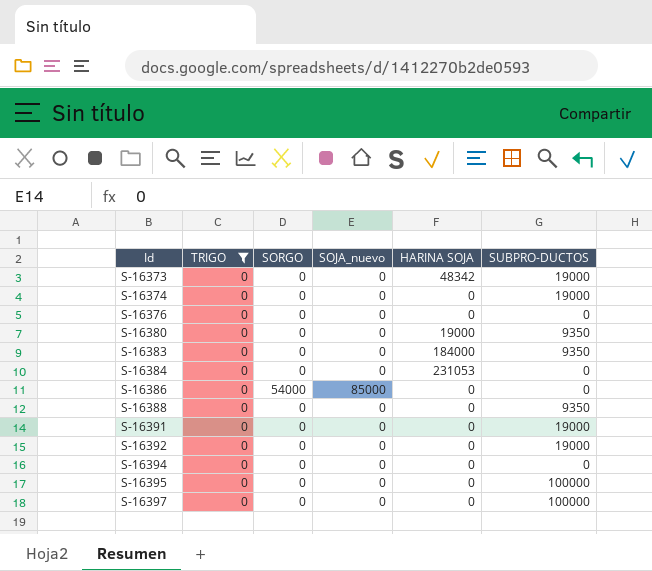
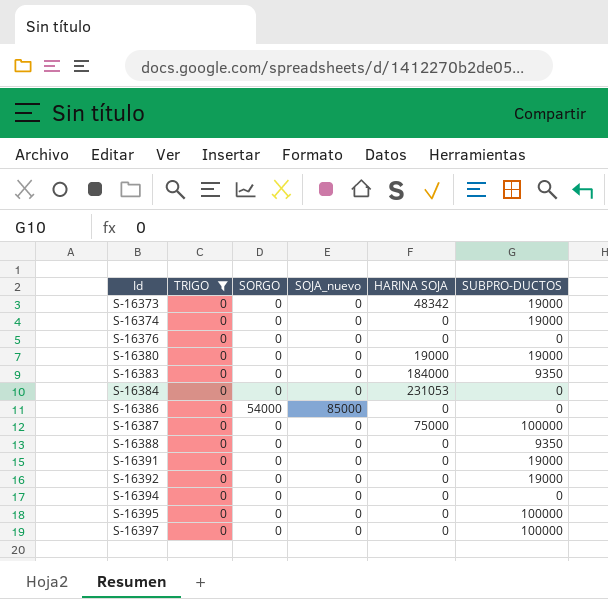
S-16380 | SUBPRO-DUCTOS: 9350 -> 19000
row S-16387: none -> 0 | 0 | 0 | 75000 | 100000

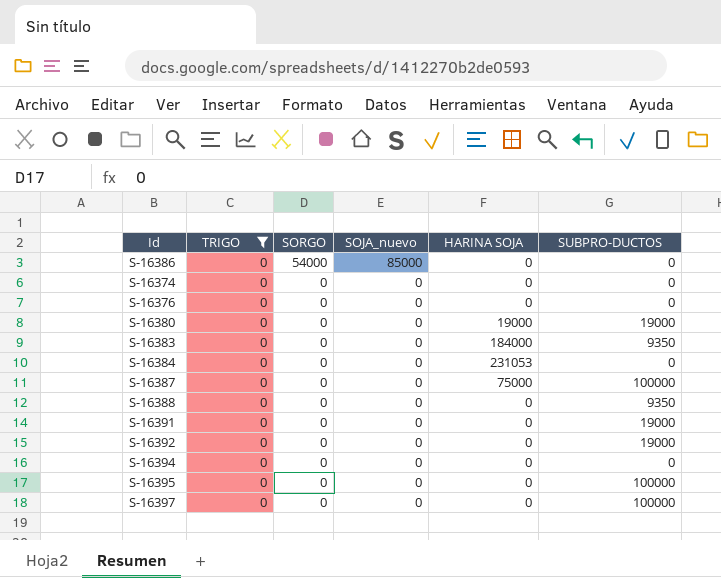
row order: Id ascending -> SORGO descending
row S-16373: 0 | 0 | 0 | 48342 | 19000 -> none
S-16374 | SUBPRO-DUCTOS: 19000 -> 0

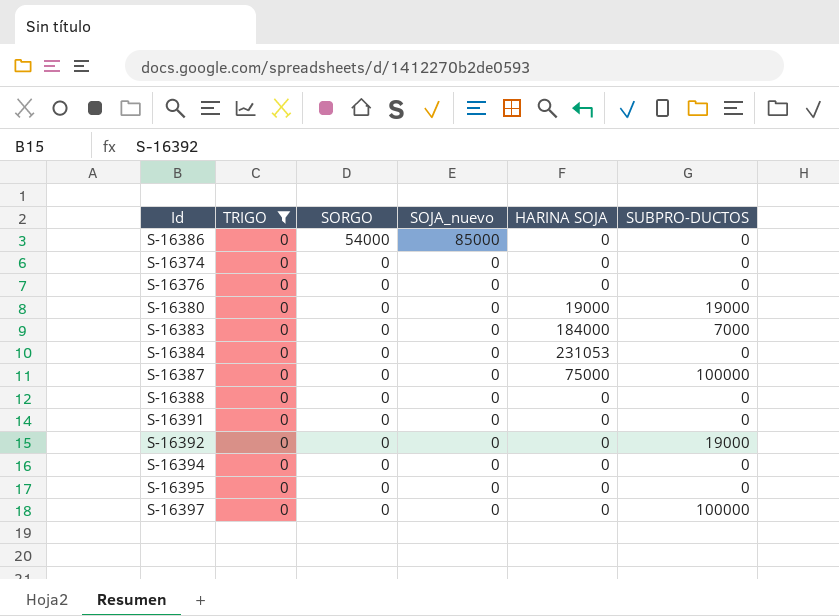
S-16383 | SUBPRO-DUCTOS: 9350 -> 7000
S-16388 | SUBPRO-DUCTOS: 9350 -> 0
S-16391 | SUBPRO-DUCTOS: 19000 -> 0
S-16395 | SUBPRO-DUCTOS: 100000 -> 0

